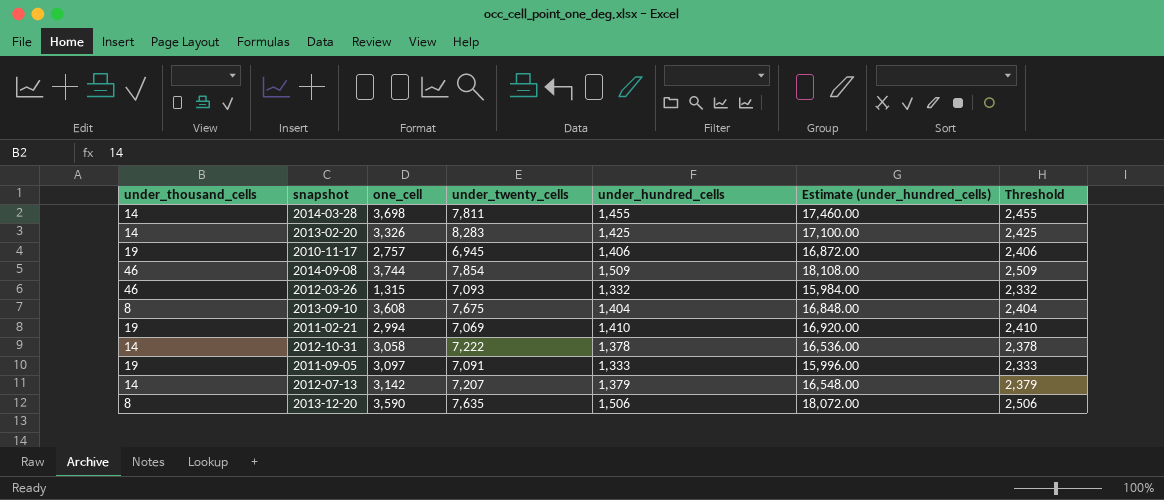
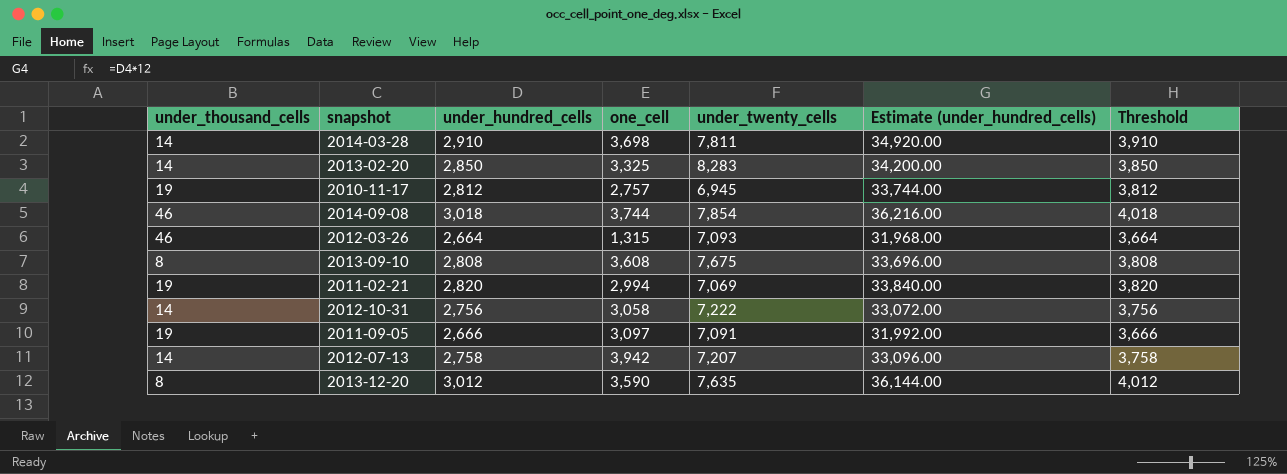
column under_hundred_cells | position: 5 -> 3
2014-03-28 | under_hundred_cells: 1,455 -> 2,910
2014-03-28 | Estimate (under_hundred_cells): 17,460.00 -> 34,920.00
2014-03-28 | Threshold: 2,455 -> 3,910
2013-02-20 | under_hundred_cells: 1,425 -> 2,850
2013-02-20 | one_cell: 3,326 -> 3,325
2013-02-20 | Estimate (under_hundred_cells): 17,100.00 -> 34,200.00
2013-02-20 | Threshold: 2,425 -> 3,850
2010-11-17 | under_hundred_cells: 1,406 -> 2,812
2010-11-17 | Estimate (under_hundred_cells): 16,872.00 -> 33,744.00
2010-11-17 | Threshold: 2,406 -> 3,812
2014-09-08 | under_hundred_cells: 1,509 -> 3,018
2014-09-08 | Estimate (under_hundred_cells): 18,108.00 -> 36,216.00
2014-09-08 | Threshold: 2,509 -> 4,018
2012-03-26 | under_hundred_cells: 1,332 -> 2,664
2012-03-26 | Estimate (under_hundred_cells): 15,984.00 -> 31,968.00
2012-03-26 | Threshold: 2,332 -> 3,664
2013-09-10 | under_hundred_cells: 1,404 -> 2,808
2013-09-10 | Estimate (under_hundred_cells): 16,848.00 -> 33,696.00
2013-09-10 | Threshold: 2,404 -> 3,808
2011-02-21 | under_hundred_cells: 1,410 -> 2,820
2011-02-21 | Estimate (under_hundred_cells): 16,920.00 -> 33,840.00
2011-02-21 | Threshold: 2,410 -> 3,820
2012-10-31 | under_hundred_cells: 1,378 -> 2,756
2012-10-31 | Estimate (under_hundred_cells): 16,536.00 -> 33,072.00
2012-10-31 | Threshold: 2,378 -> 3,756
2011-09-05 | under_hundred_cells: 1,333 -> 2,666
2011-09-05 | Estimate (under_hundred_cells): 15,996.00 -> 31,992.00
2011-09-05 | Threshold: 2,333 -> 3,666
2012-07-13 | under_hundred_cells: 1,379 -> 2,758
2012-07-13 | one_cell: 3,142 -> 3,942
2012-07-13 | Estimate (under_hundred_cells): 16,548.00 -> 33,096.00
2012-07-13 | Threshold: 2,379 -> 3,758
2013-12-20 | under_hundred_cells: 1,506 -> 3,012
2013-12-20 | Estimate (under_hundred_cells): 18,072.00 -> 36,144.00
2013-12-20 | Threshold: 2,506 -> 4,012

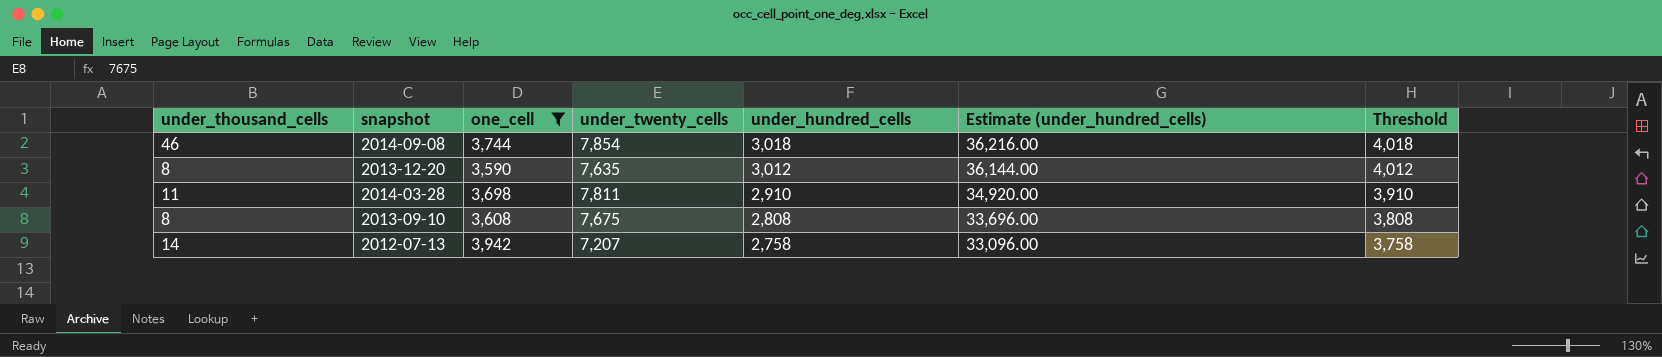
filter: none -> one_cell >= 3,590
row order: none -> under_hundred_cells descending
column under_hundred_cells | position: 3 -> 5
2014-03-28 | under_thousand_cells: 14 -> 11

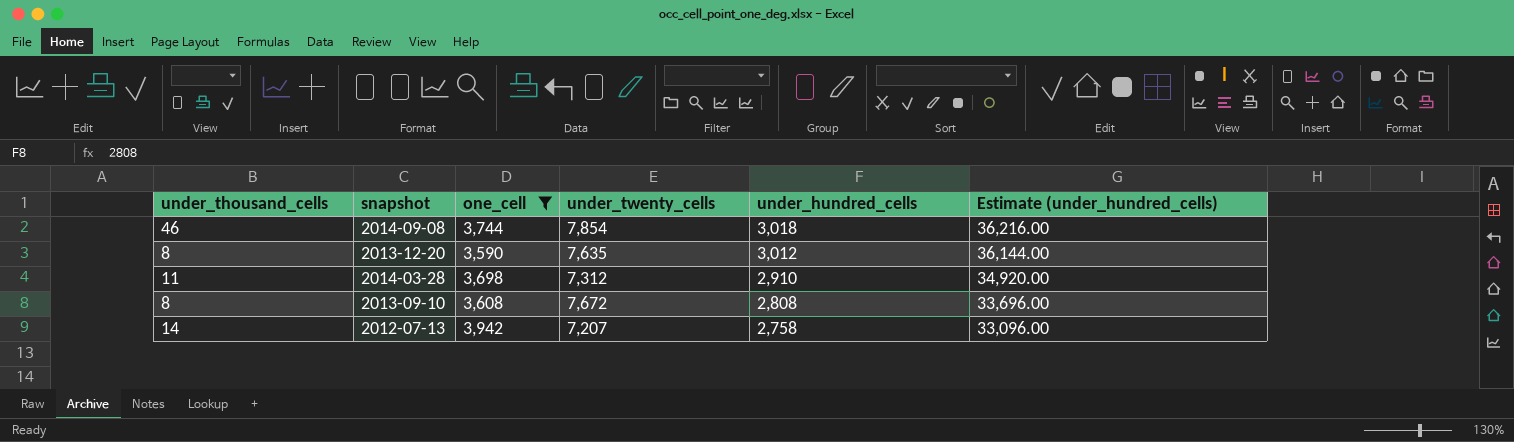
column Threshold | formula: [under_hundred_cells] + 1000 -> none
2014-03-28 | under_twenty_cells: 7,811 -> 7,312
2013-09-10 | under_twenty_cells: 7,675 -> 7,672

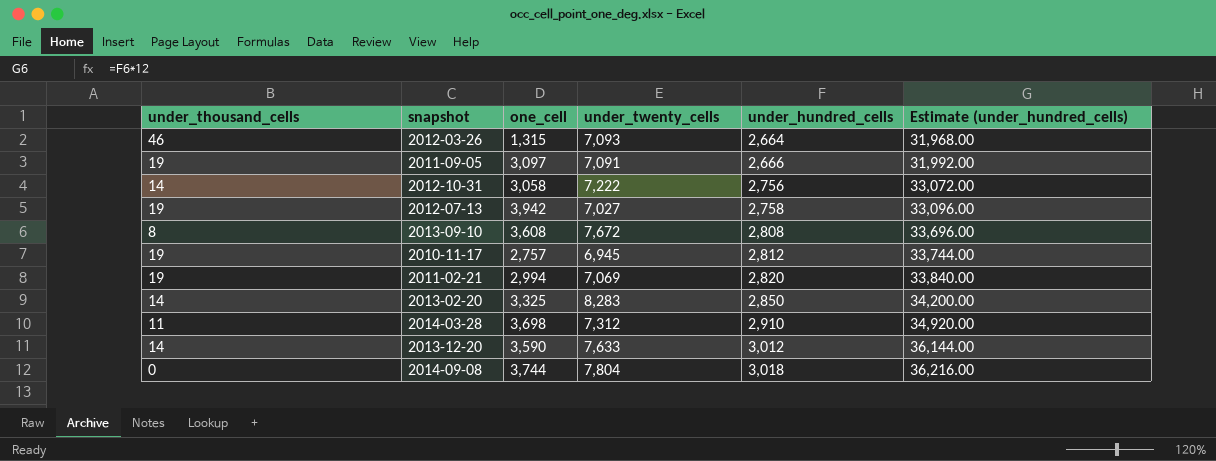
filter: one_cell >= 3,590 -> none
row order: under_hundred_cells descending -> under_hundred_cells ascending
2012-07-13 | under_thousand_cells: 14 -> 19
2012-07-13 | under_twenty_cells: 7,207 -> 7,027
2013-12-20 | under_thousand_cells: 8 -> 14
2013-12-20 | under_twenty_cells: 7,635 -> 7,633
2014-09-08 | under_thousand_cells: 46 -> 0
2014-09-08 | under_twenty_cells: 7,854 -> 7,804

